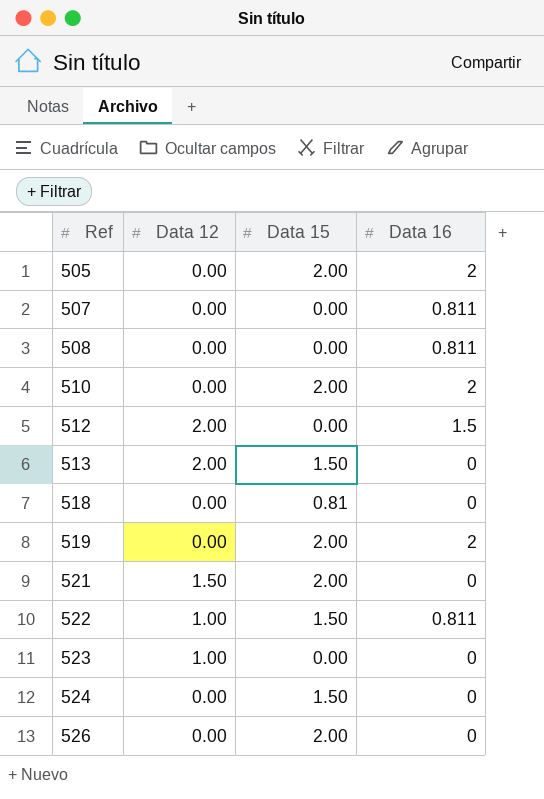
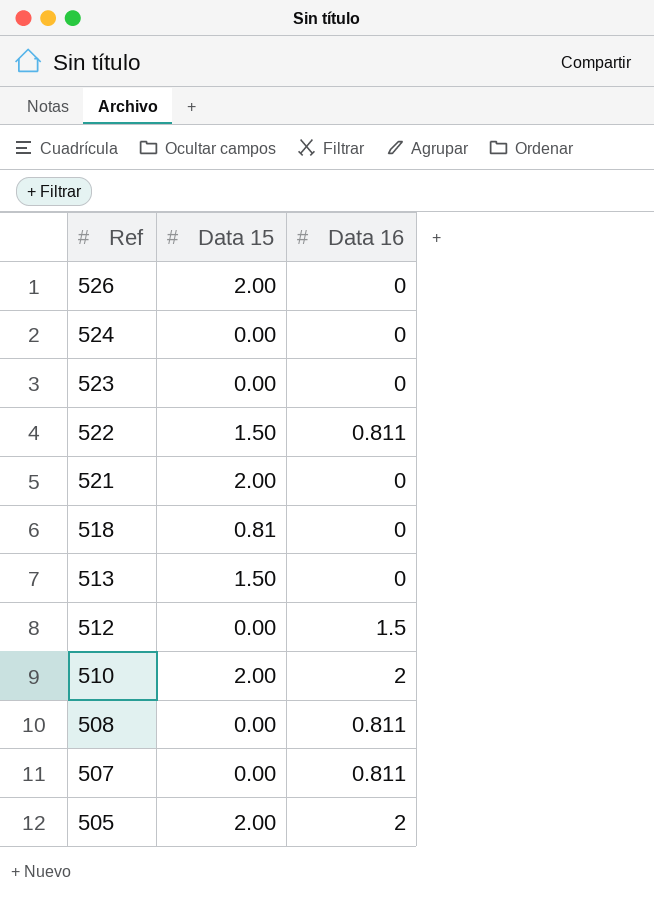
row order: Ref ascending -> Ref descending
column Data 12 | position: 2 -> none
row 519: 0.00 | 2.00 | 2 -> none
524 | Data 15: 1.50 -> 0.00

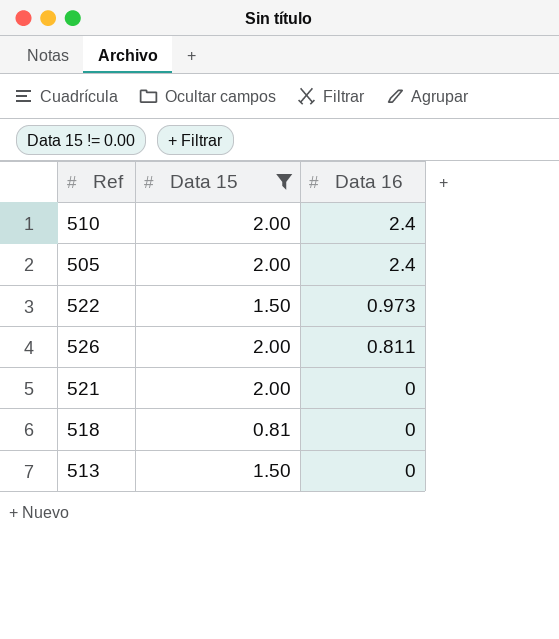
filter: none -> Data 15 != 0.00
row order: Ref descending -> Data 16 descending
510 | Data 16: 2 -> 2.4
505 | Data 16: 2 -> 2.4
522 | Data 16: 0.811 -> 0.973
526 | Data 16: 0 -> 0.811

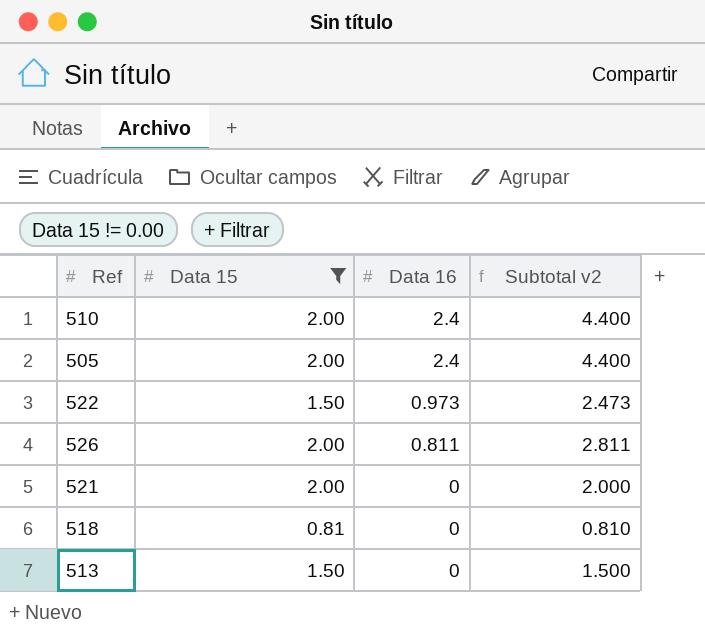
column Subtotal v2 | formula: none -> [Data 15] + [Data 16]

